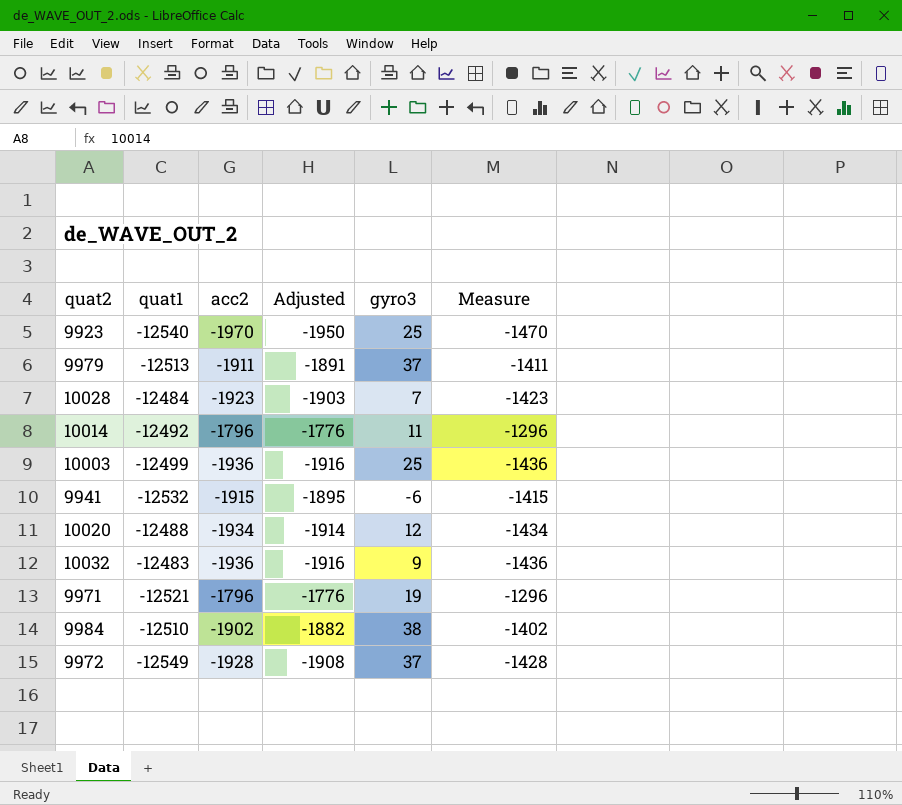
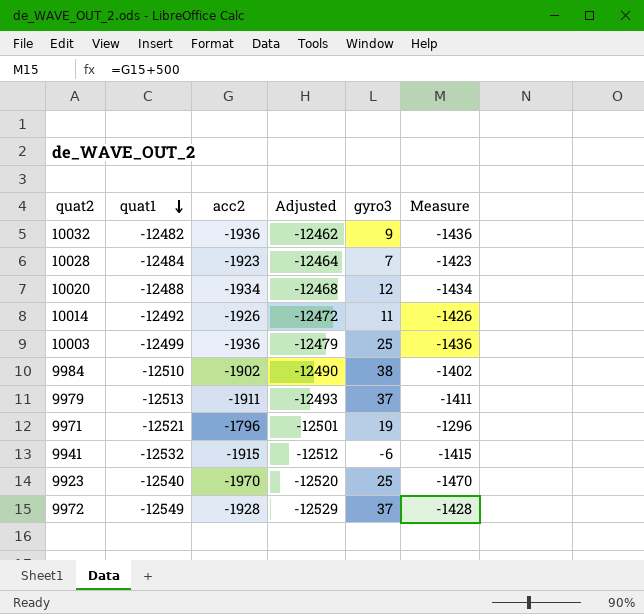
row order: none -> quat1 descending
column Adjusted | formula: [acc2] + 20 -> [quat1] + 20
10032 | quat1: -12483 -> -12482
10014 | acc2: -1796 -> -1926
10014 | Measure: -1296 -> -1426

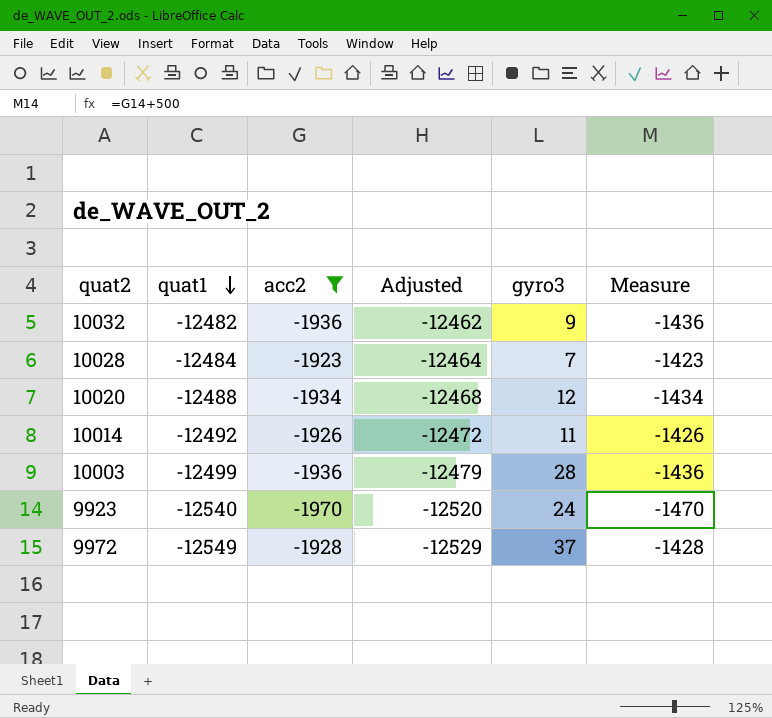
filter: none -> acc2 <= -1923
10003 | gyro3: 25 -> 28
9923 | gyro3: 25 -> 24

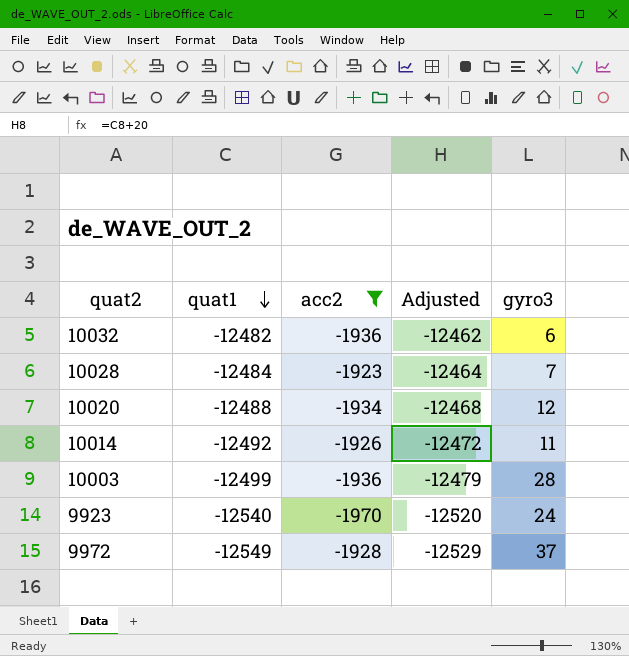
column Measure | formula: [acc2] + 500 -> none
10032 | gyro3: 9 -> 6

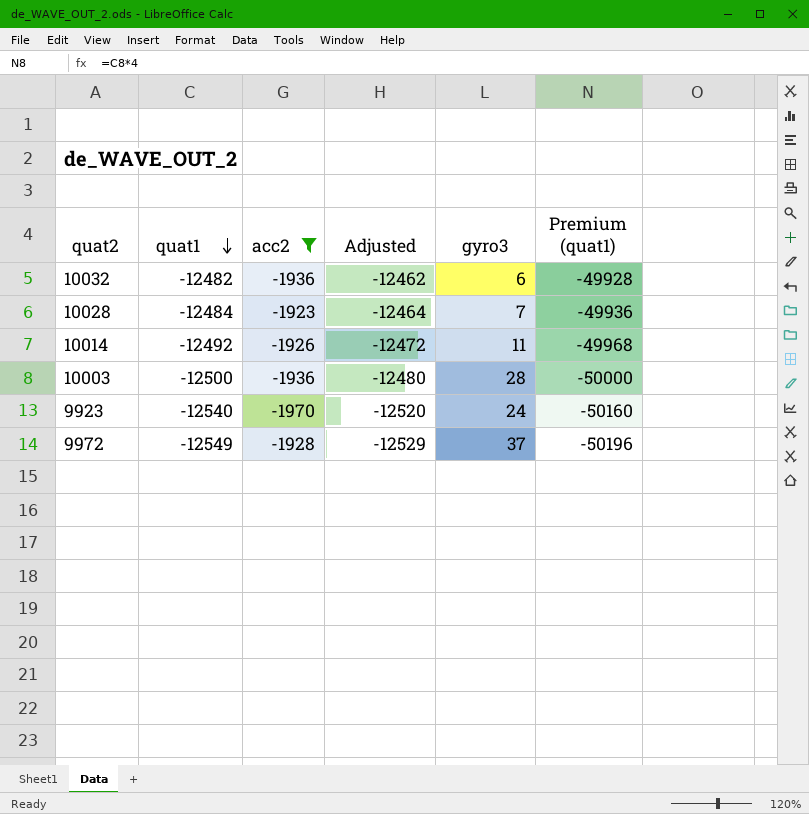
column Premium (quat1) | formula: none -> [quat1] * 4
row 10020: -12488 | -1934 | -12468 | 12 -> none
10003 | quat1: -12499 -> -12500
10003 | Adjusted: -12479 -> -12480

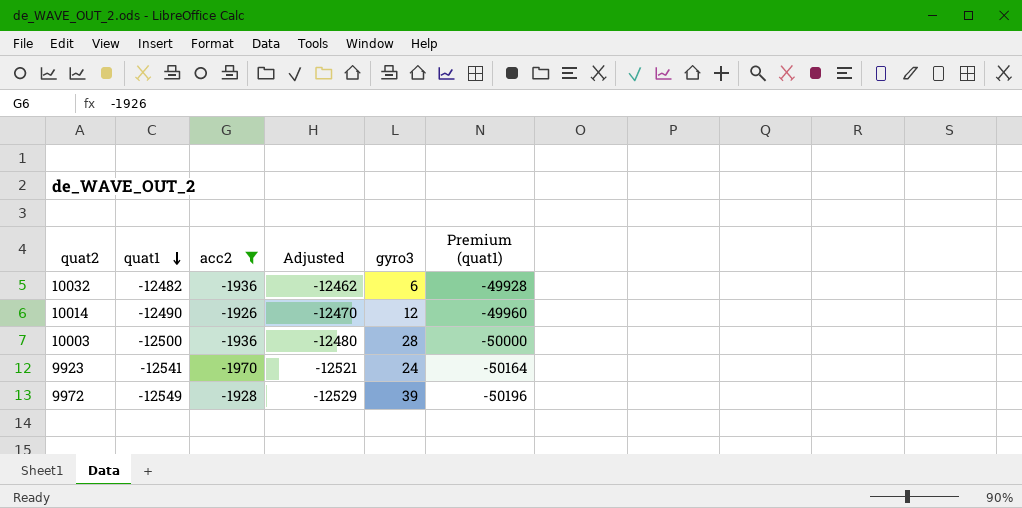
row 10028: -12484 | -1923 | -12464 | 7 | -49936 -> none
10014 | quat1: -12492 -> -12490
10014 | Adjusted: -12472 -> -12470
10014 | gyro3: 11 -> 12
10014 | Premium (quat1): -49968 -> -49960
9923 | quat1: -12540 -> -12541
9923 | Adjusted: -12520 -> -12521
9923 | Premium (quat1): -50160 -> -50164
9972 | gyro3: 37 -> 39

